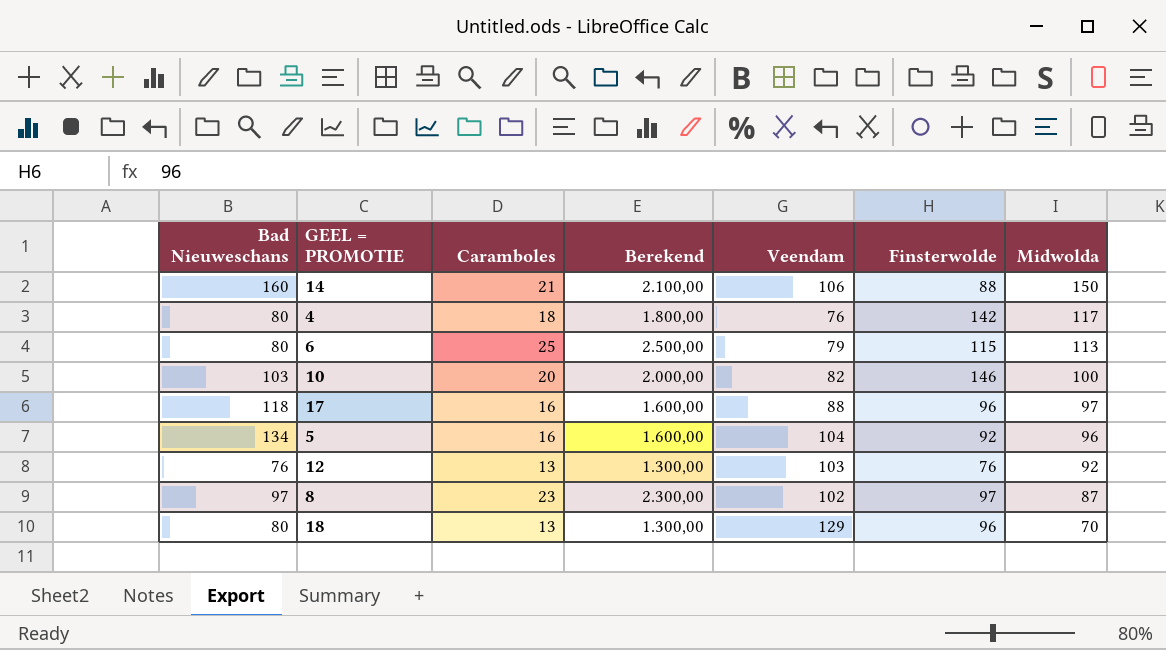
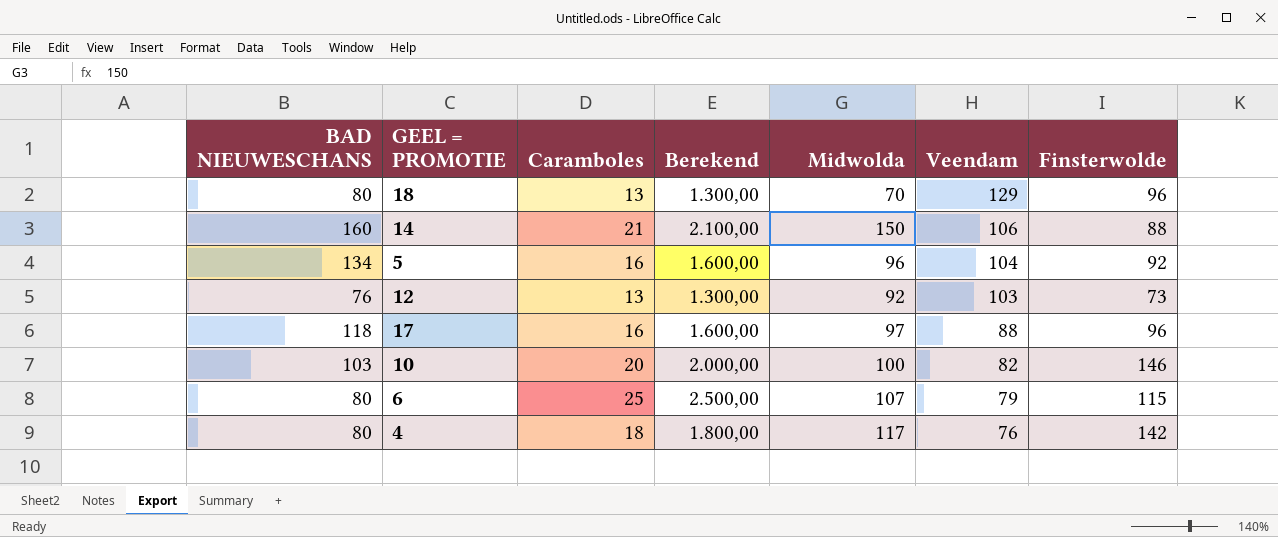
row order: Midwolda descending -> Veendam descending
column name: Bad Nieuweschans -> BAD NIEUWESCHANS
column Midwolda | position: 7 -> 5
row 8: 97 | 23 | 2.300,00 | 102 | 97 | 87 -> none
12 | Finsterwolde: 76 -> 73
6 | Midwolda: 113 -> 107

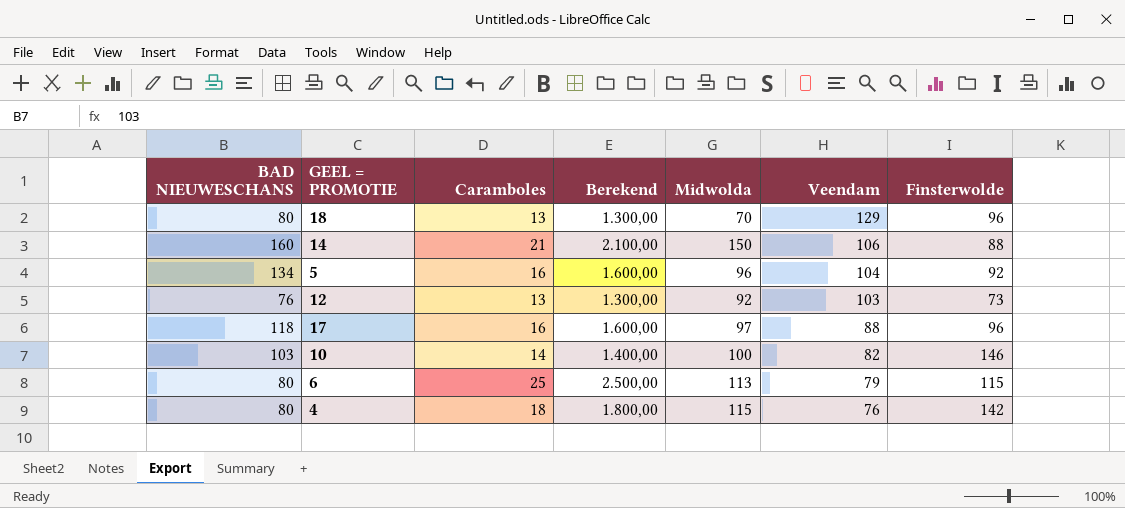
10 | Caramboles: 20 -> 14
10 | Berekend: 2.000,00 -> 1.400,00
6 | Midwolda: 107 -> 113
4 | Midwolda: 117 -> 115

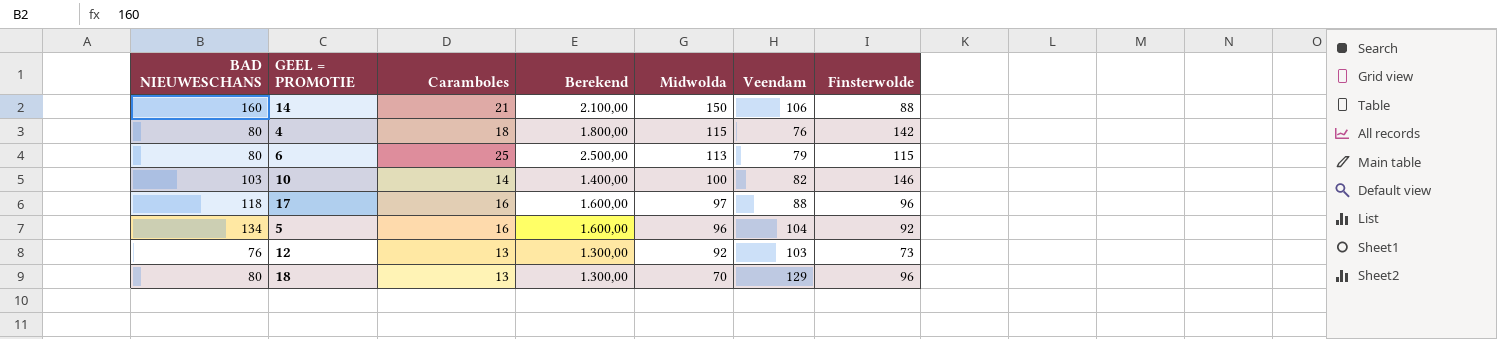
row order: Veendam descending -> Midwolda descending

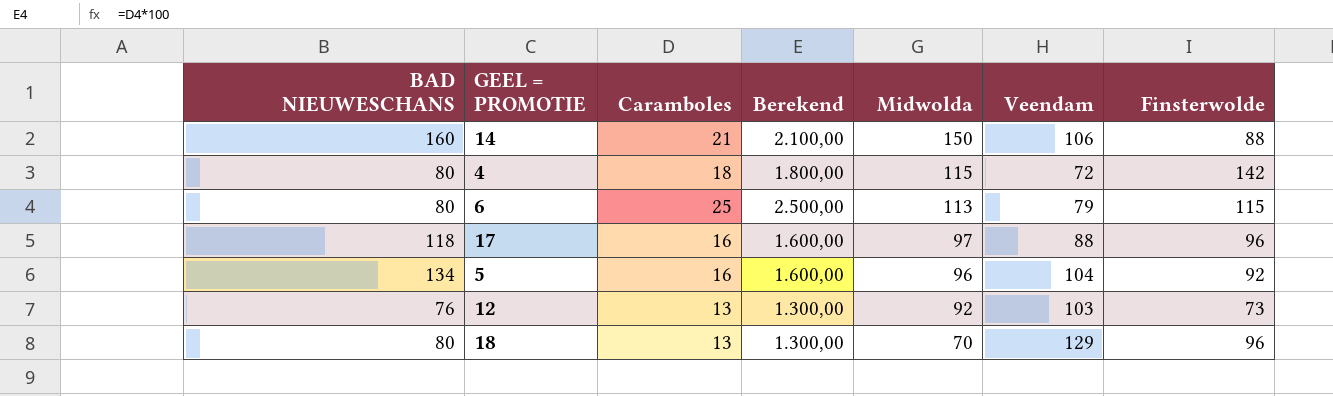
row 10: 103 | 14 | 1.400,00 | 100 | 82 | 146 -> none
4 | Veendam: 76 -> 72

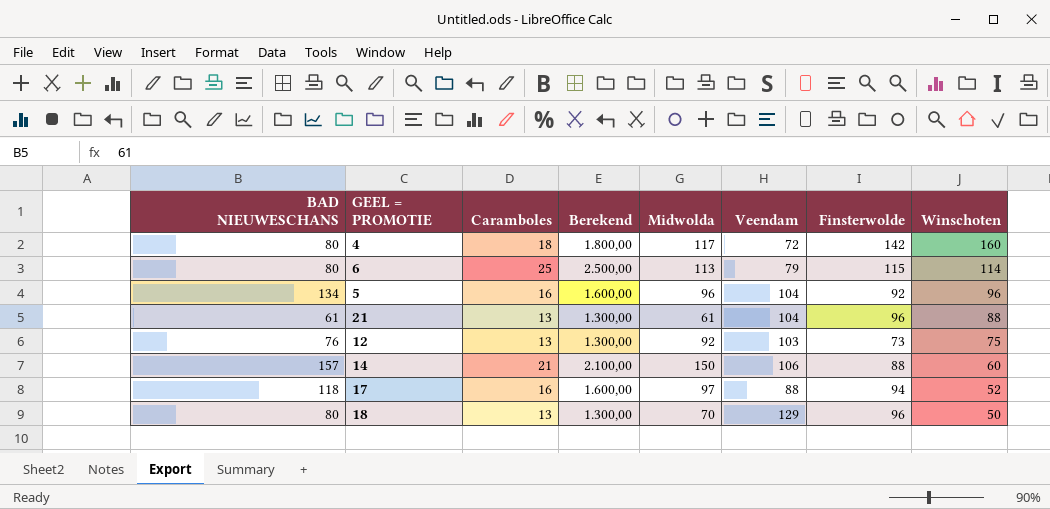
row order: Midwolda descending -> Winschoten descending
column Winschoten | position: none -> 8
4 | Midwolda: 115 -> 117
row 21: none -> 61 | 13 | 1.300,00 | 61 | 104 | 96 | 88
14 | BAD NIEUWESCHANS: 160 -> 157
17 | Finsterwolde: 96 -> 94

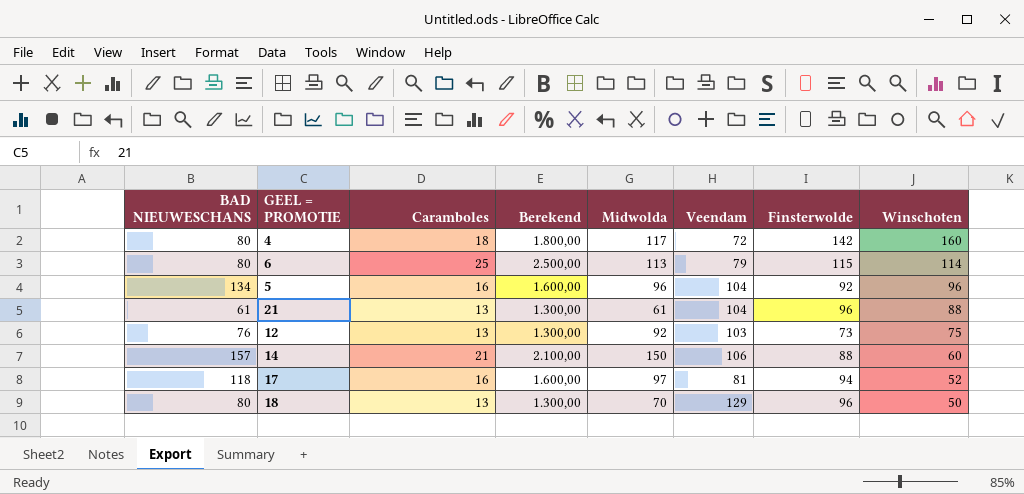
17 | Veendam: 88 -> 81

